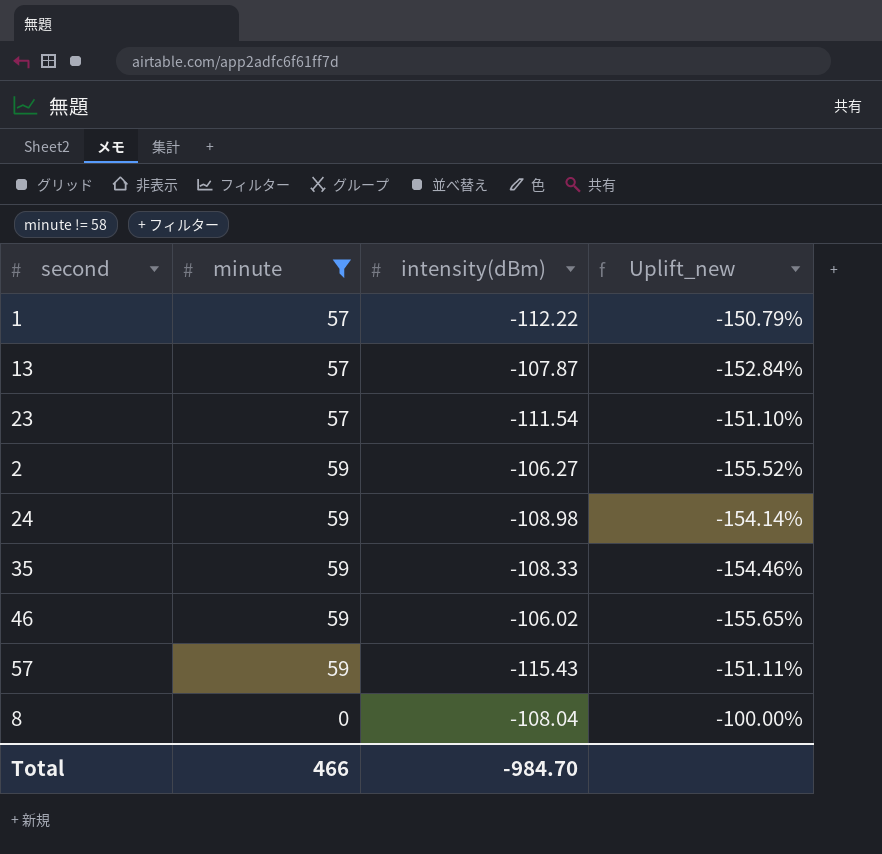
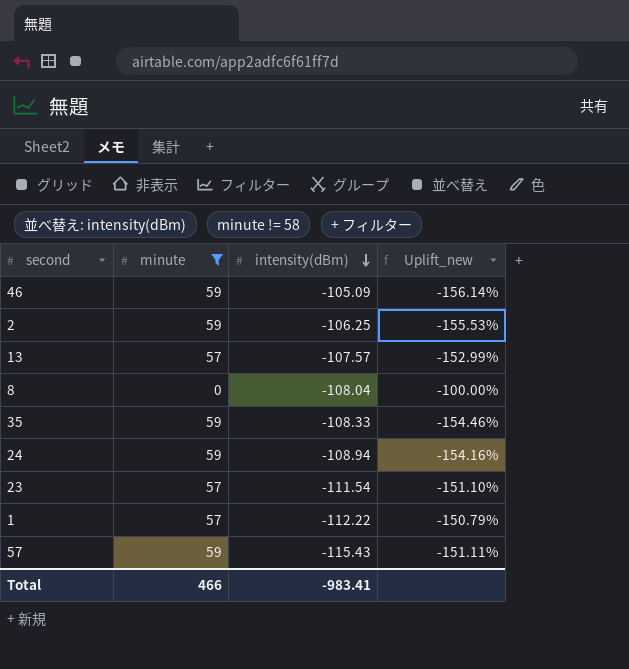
row order: none -> intensity(dBm) descending
46 | intensity(dBm): -106.02 -> -105.09
46 | Uplift_new: -155.65% -> -156.14%
2 | intensity(dBm): -106.27 -> -106.25
2 | Uplift_new: -155.52% -> -155.53%
13 | intensity(dBm): -107.87 -> -107.57
13 | Uplift_new: -152.84% -> -152.99%
24 | intensity(dBm): -108.98 -> -108.94
24 | Uplift_new: -154.14% -> -154.16%
Total | intensity(dBm): -984.70 -> -983.41

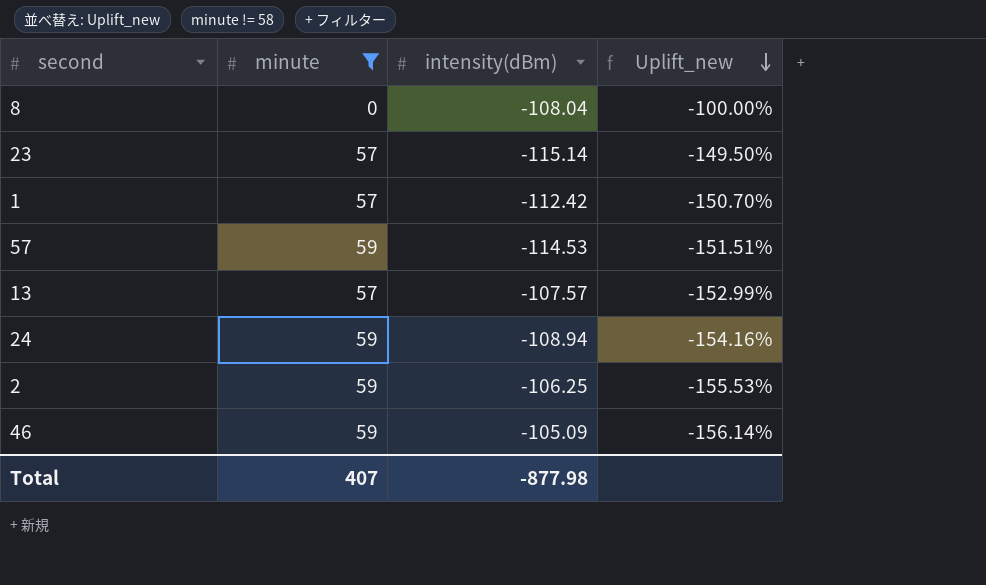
row order: intensity(dBm) descending -> Uplift_new descending
row 35: 59 | -108.33 | -154.46% -> none
23 | intensity(dBm): -111.54 -> -115.14
23 | Uplift_new: -151.10% -> -149.50%
1 | intensity(dBm): -112.22 -> -112.42
1 | Uplift_new: -150.79% -> -150.70%
57 | intensity(dBm): -115.43 -> -114.53
57 | Uplift_new: -151.11% -> -151.51%
Total | minute: 466 -> 407
Total | intensity(dBm): -983.41 -> -877.98

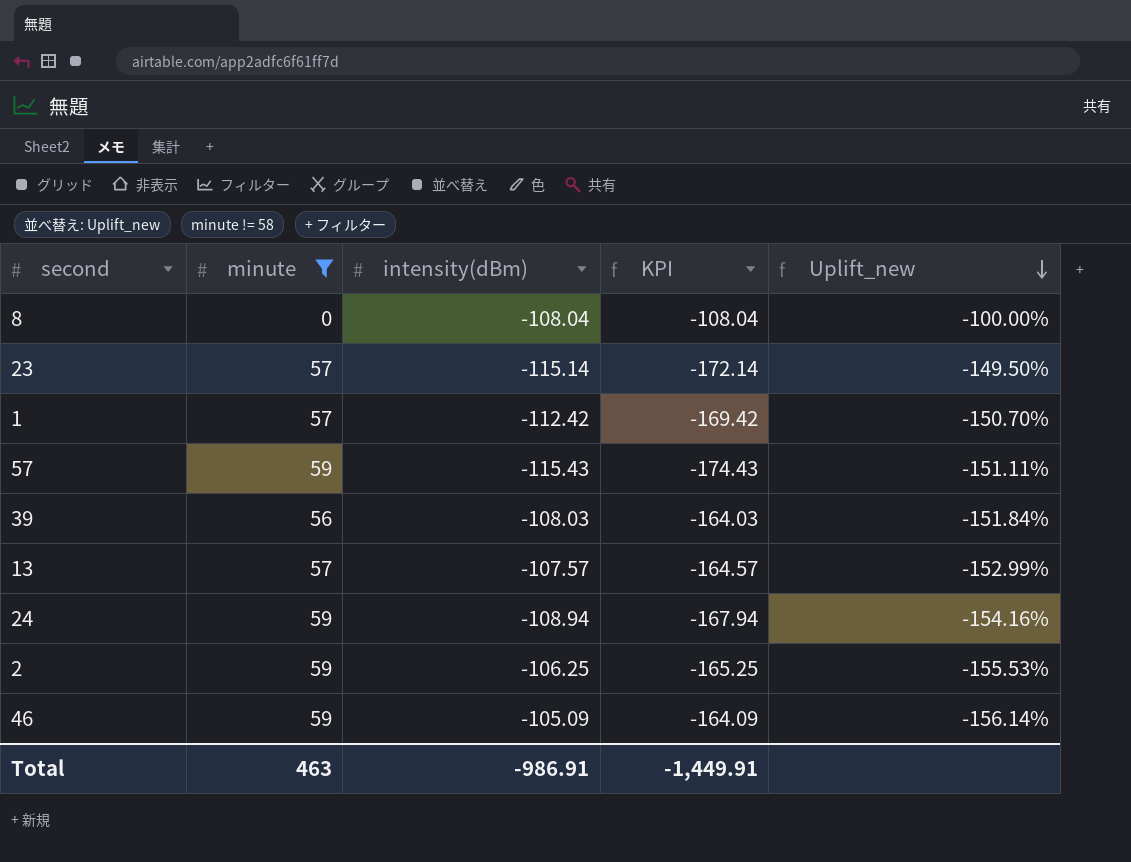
column KPI | formula: none -> [intensity(dBm)] - [minute]
57 | intensity(dBm): -114.53 -> -115.43
57 | Uplift_new: -151.51% -> -151.11%
row 39: none -> 56 | -108.03 | -164.03 | -151.84%
Total | minute: 407 -> 463
Total | intensity(dBm): -877.98 -> -986.91

